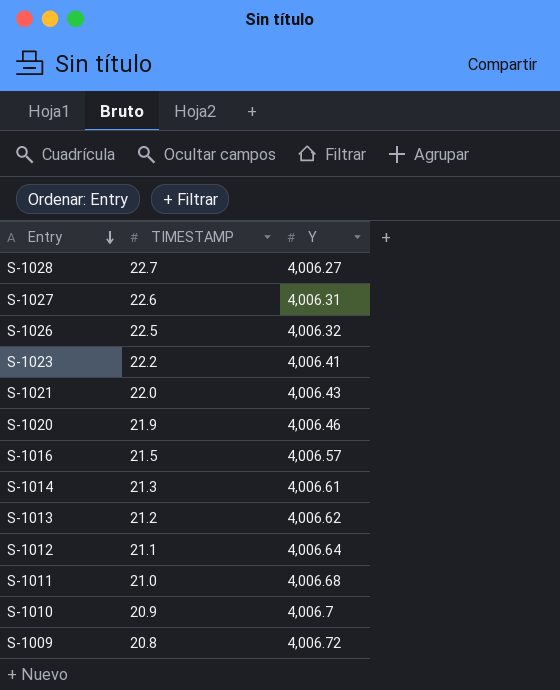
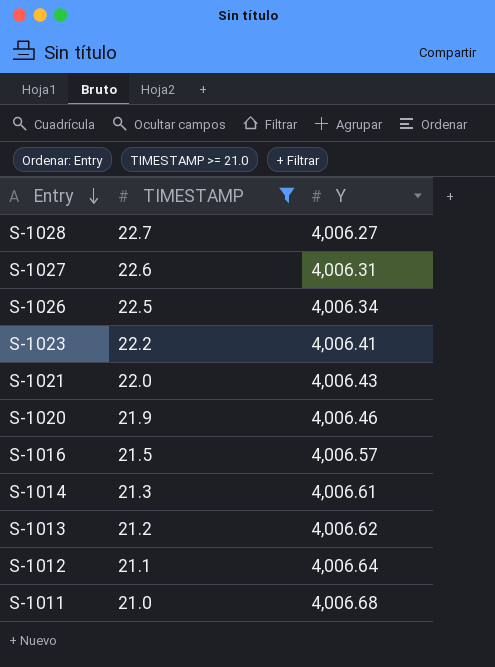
filter: none -> TIMESTAMP >= 21.0
S-1026 | Y: 4,006.32 -> 4,006.34

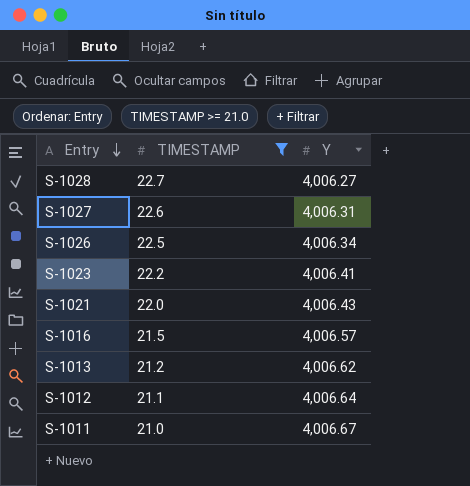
row S-1020: 21.9 | 4,006.46 -> none
row S-1014: 21.3 | 4,006.61 -> none
S-1011 | Y: 4,006.68 -> 4,006.67

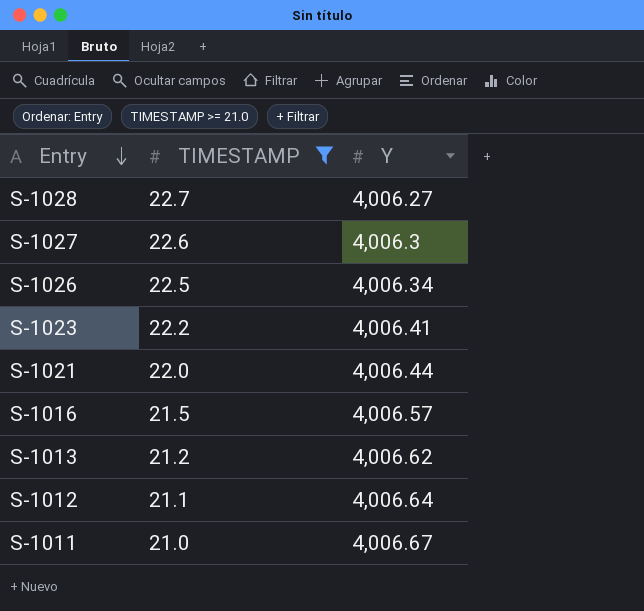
S-1027 | Y: 4,006.31 -> 4,006.3
S-1021 | Y: 4,006.43 -> 4,006.44

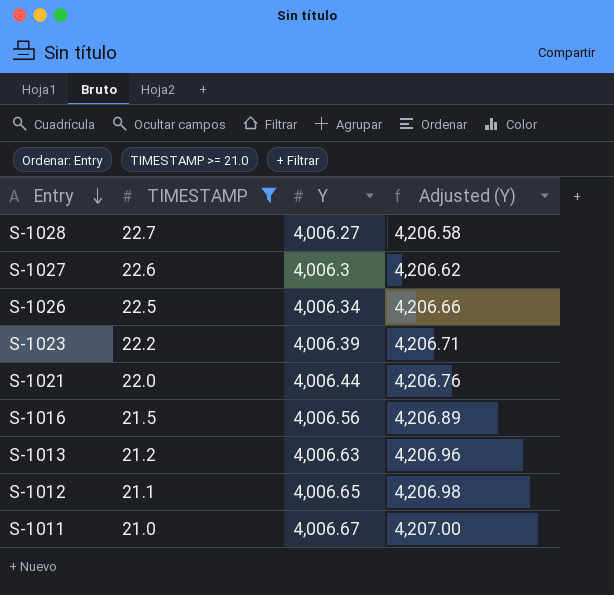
column Adjusted (Y) | formula: none -> [Y] * 1.05
S-1023 | Y: 4,006.41 -> 4,006.39
S-1016 | Y: 4,006.57 -> 4,006.56
S-1013 | Y: 4,006.62 -> 4,006.63
S-1012 | Y: 4,006.64 -> 4,006.65

